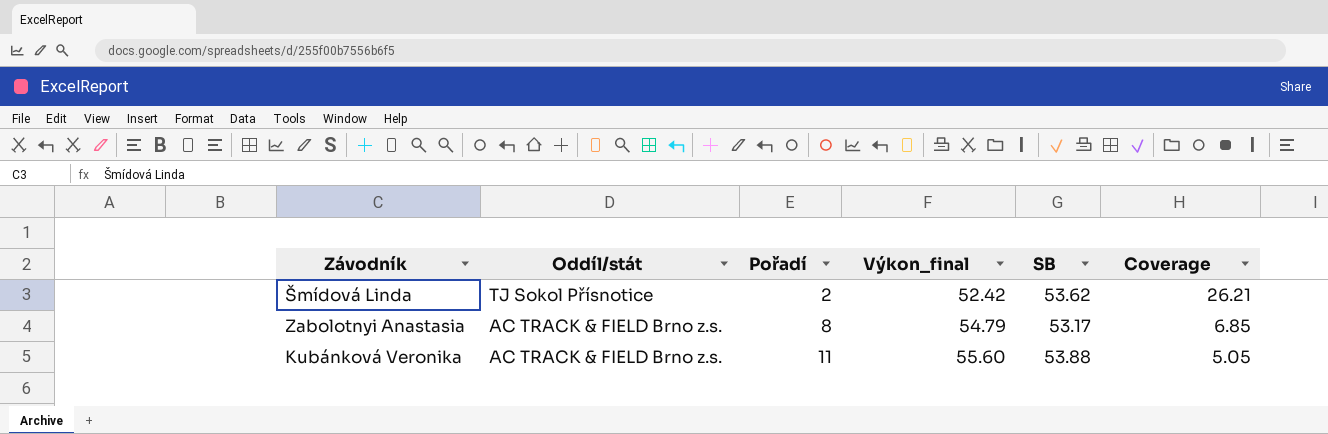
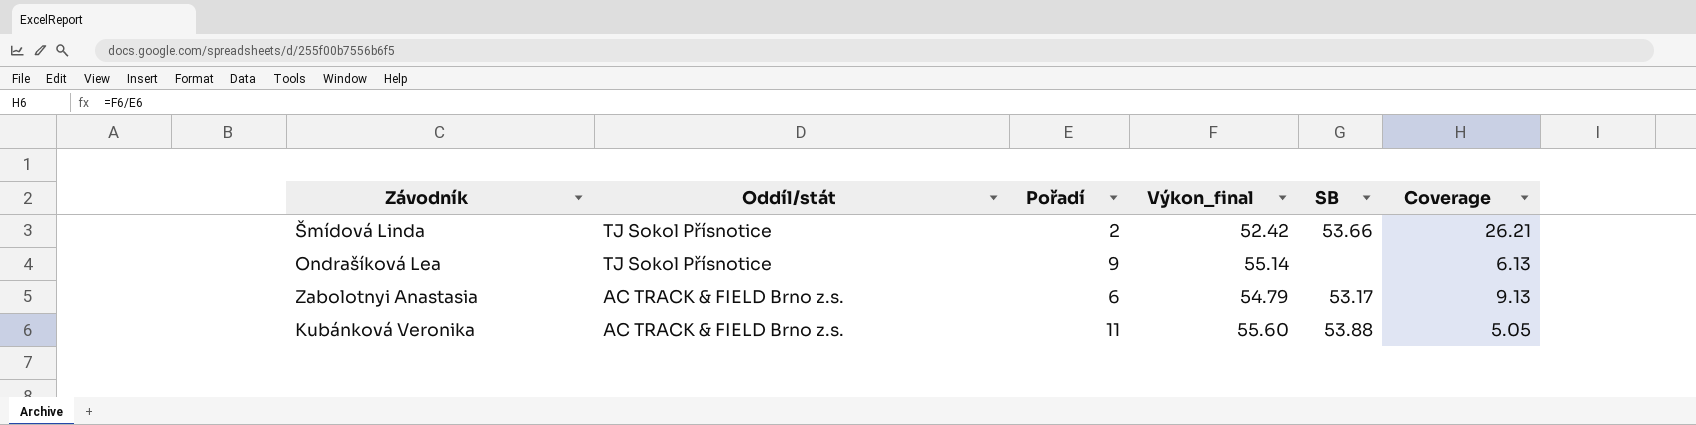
Šmídová Linda | SB: 53.62 -> 53.66
row Ondrašíková Lea: none -> TJ Sokol Přísnotice | 9 | 55.14 | none | 6.13
Zabolotnyi Anastasia | Pořadí: 8 -> 6
Zabolotnyi Anastasia | Coverage: 6.85 -> 9.13

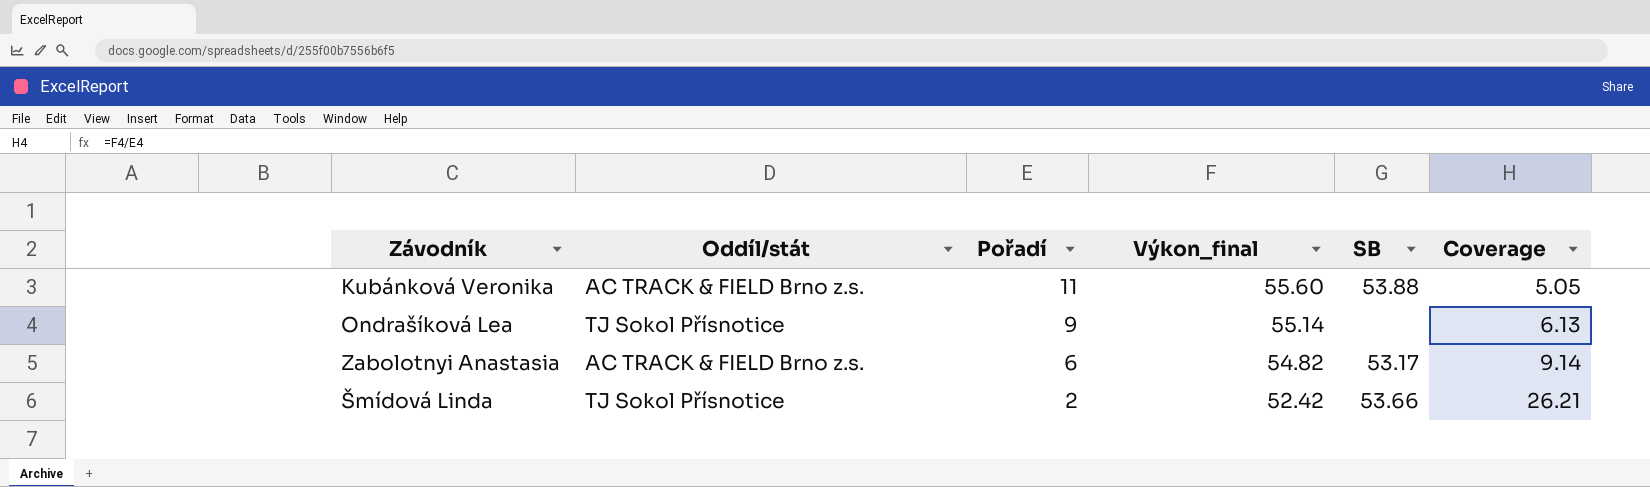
row order: Oddíl/stát descending -> Pořadí descending
Zabolotnyi Anastasia | Výkon_final: 54.79 -> 54.82
Zabolotnyi Anastasia | Coverage: 9.13 -> 9.14

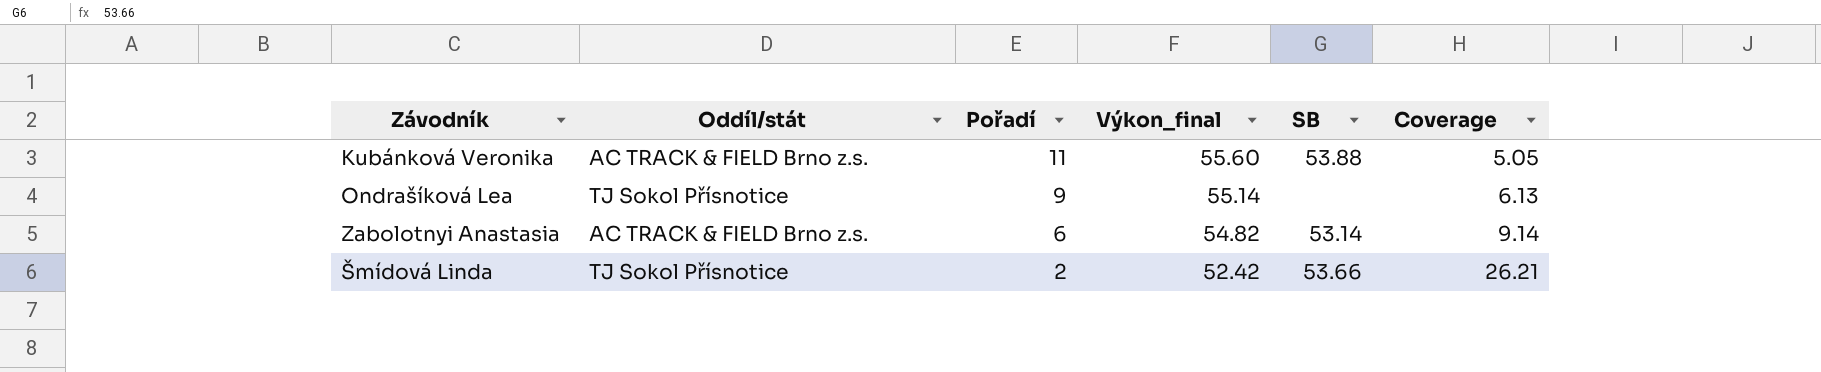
Zabolotnyi Anastasia | SB: 53.17 -> 53.14

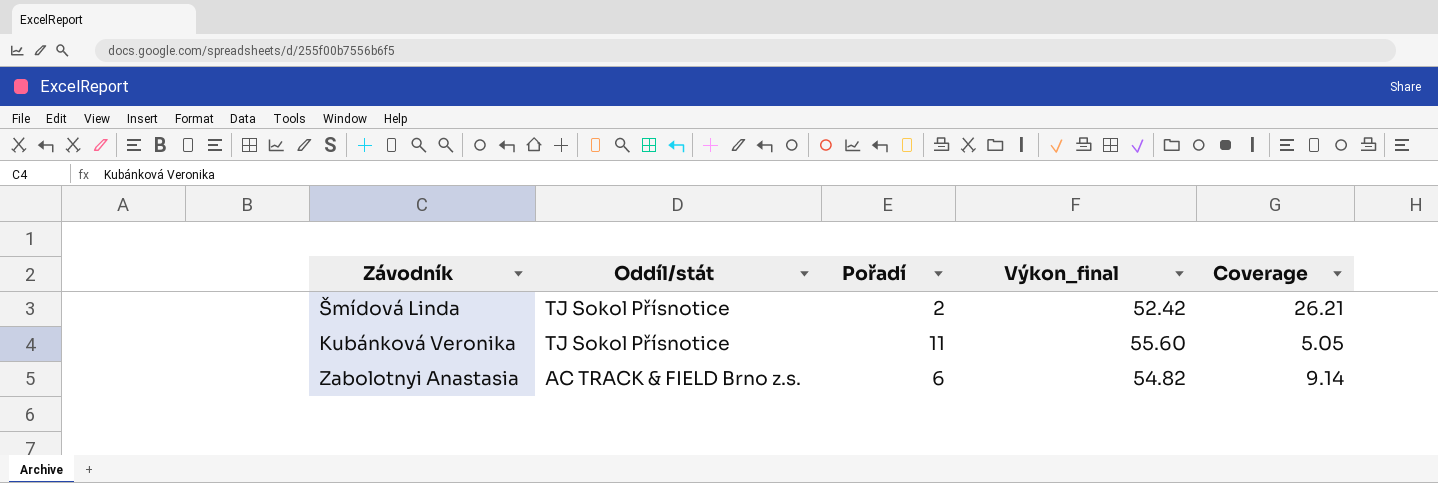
row order: Pořadí descending -> Oddíl/stát descending
column SB | position: 5 -> none
row Ondrašíková Lea: TJ Sokol Přísnotice | 9 | 55.14 | none | 6.13 -> none
Kubánková Veronika | Oddíl/stát: AC TRACK & FIELD Brno z.s. -> TJ Sokol Přísnotice

